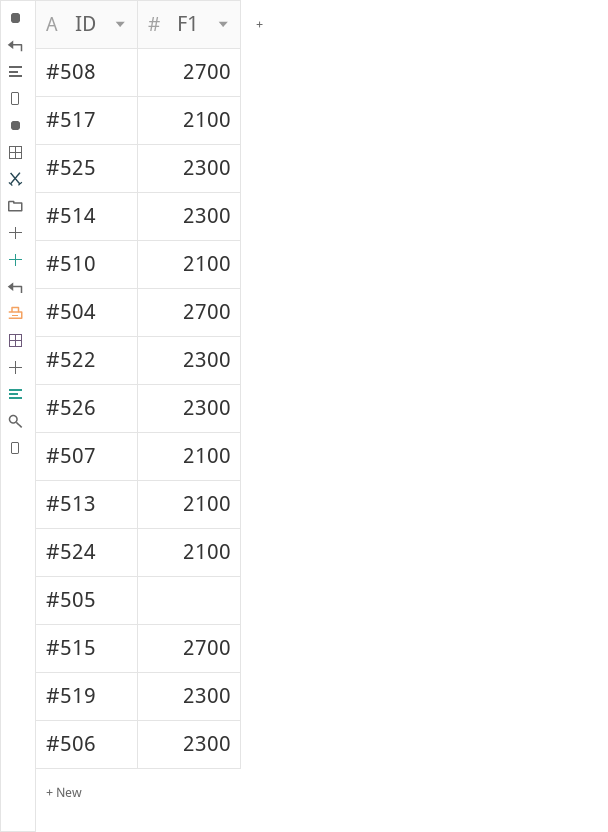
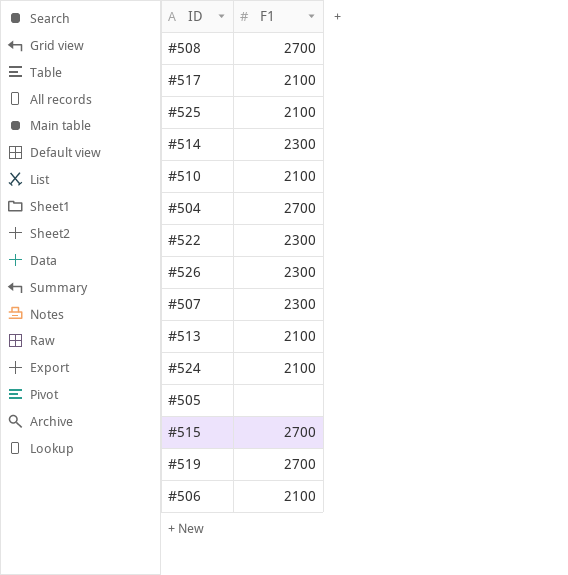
#525 | F1: 2300 -> 2100
#507 | F1: 2100 -> 2300
#519 | F1: 2300 -> 2700
#506 | F1: 2300 -> 2100

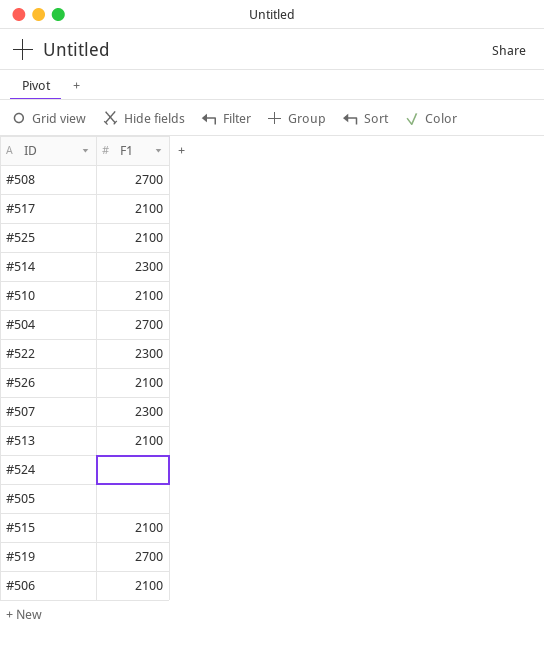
#526 | F1: 2300 -> 2100
#524 | F1: 2100 -> none
#515 | F1: 2700 -> 2100

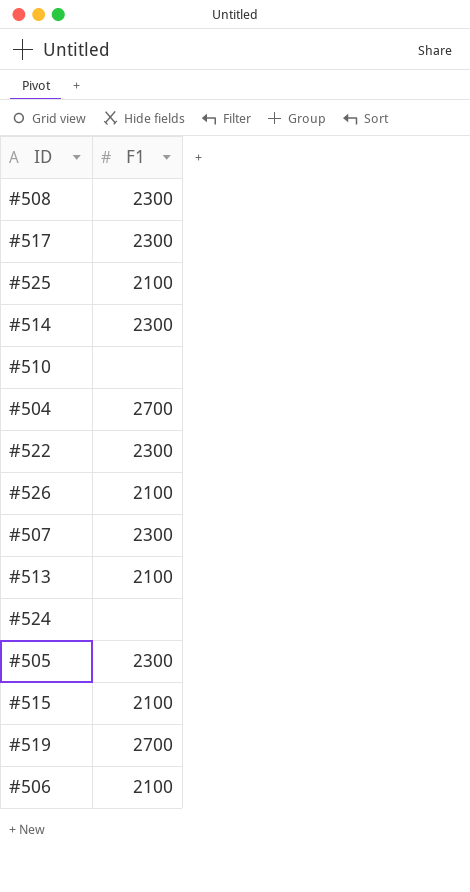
#508 | F1: 2700 -> 2300
#517 | F1: 2100 -> 2300
#510 | F1: 2100 -> none
#505 | F1: none -> 2300

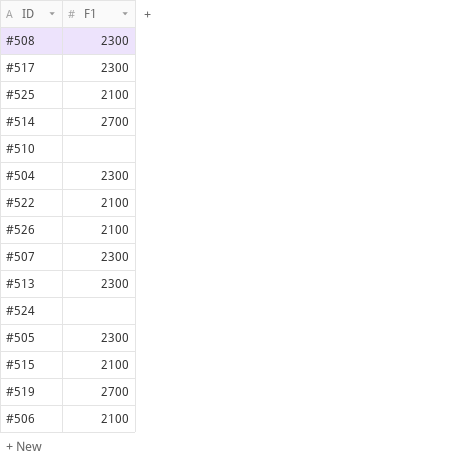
#514 | F1: 2300 -> 2700
#504 | F1: 2700 -> 2300
#522 | F1: 2300 -> 2100
#513 | F1: 2100 -> 2300

